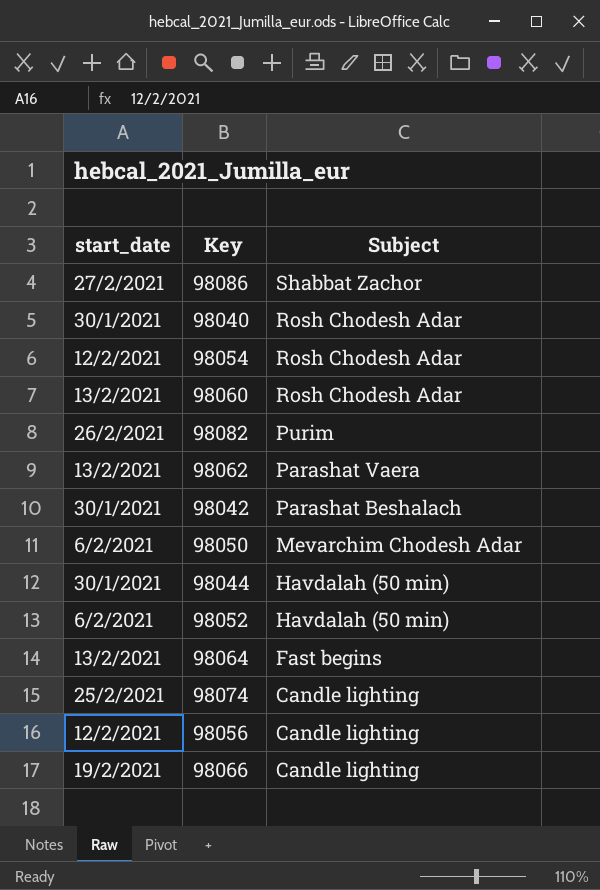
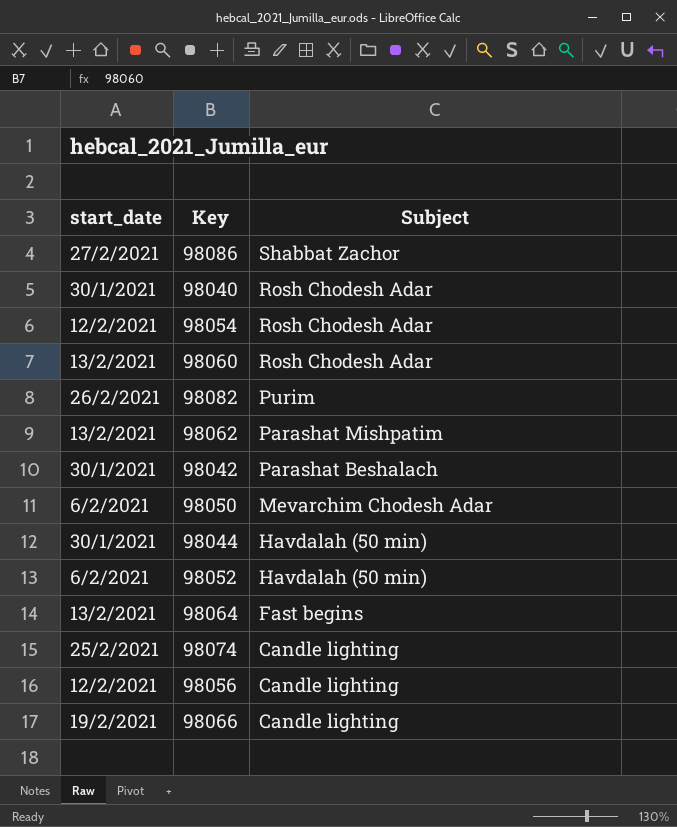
98062 | Subject: Parashat Vaera -> Parashat Mishpatim

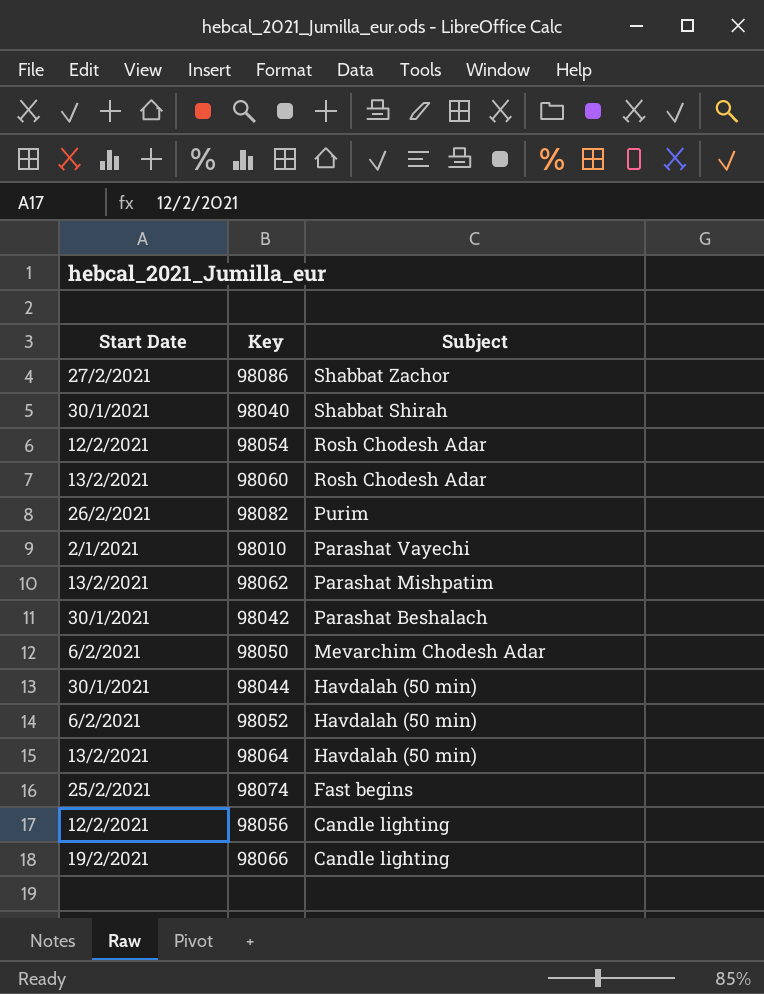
column name: start_date -> Start Date
98040 | Subject: Rosh Chodesh Adar -> Shabbat Shirah
row 98010: none -> 2/1/2021 | Parashat Vayechi
98064 | Subject: Fast begins -> Havdalah (50 min)
98074 | Subject: Candle lighting -> Fast begins

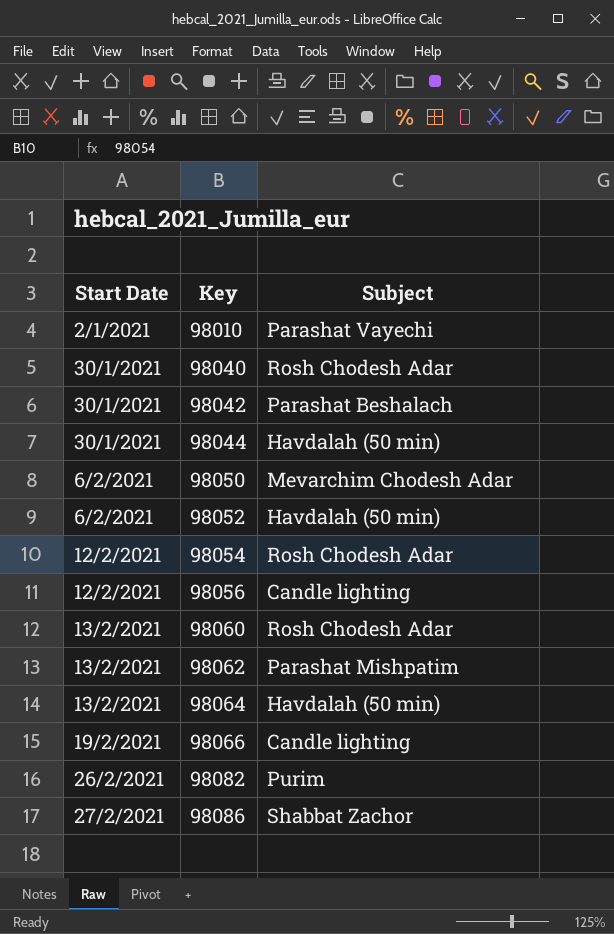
row order: Subject descending -> Start Date ascending
row 98074: 25/2/2021 | Fast begins -> none
98040 | Subject: Shabbat Shirah -> Rosh Chodesh Adar

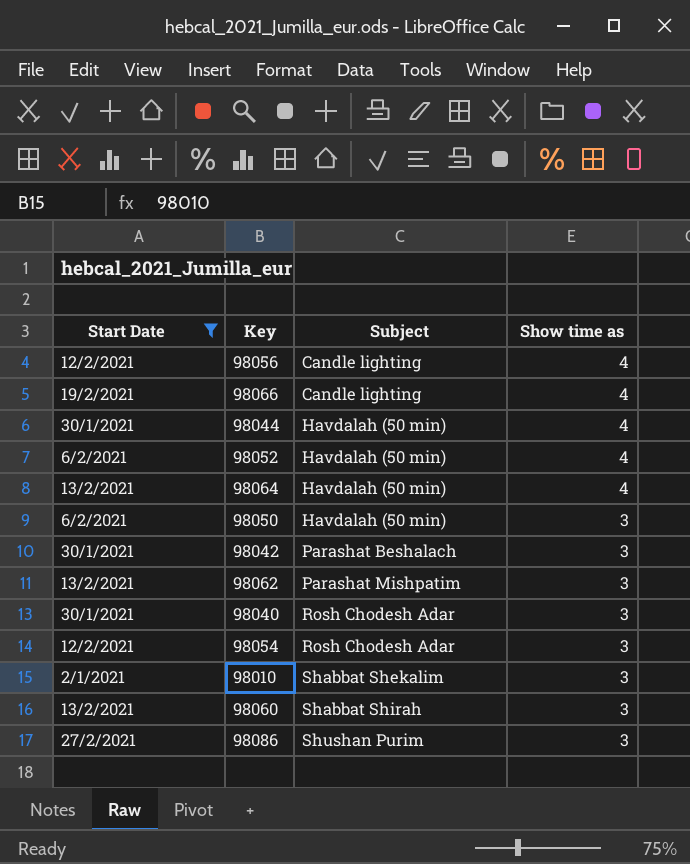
filter: none -> Start Date != 26/2/2021
row order: Start Date ascending -> Subject ascending
column Show time as | position: none -> 4
98050 | Subject: Mevarchim Chodesh Adar -> Havdalah (50 min)
98010 | Subject: Parashat Vayechi -> Shabbat Shekalim
98060 | Subject: Rosh Chodesh Adar -> Shabbat Shirah
98086 | Subject: Shabbat Zachor -> Shushan Purim

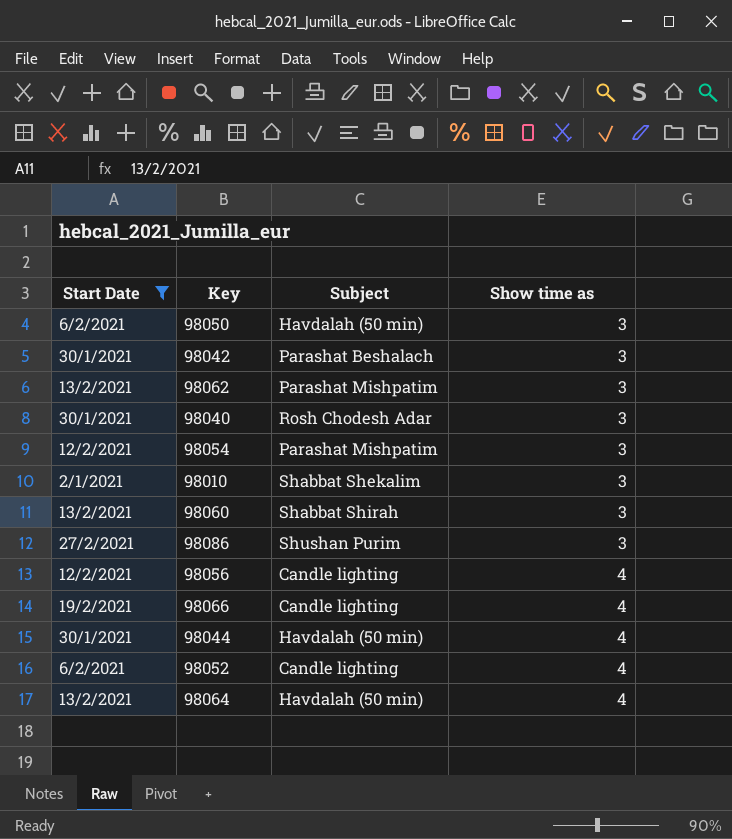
row order: Subject ascending -> Show time as ascending
98054 | Subject: Rosh Chodesh Adar -> Parashat Mishpatim
98052 | Subject: Havdalah (50 min) -> Candle lighting

